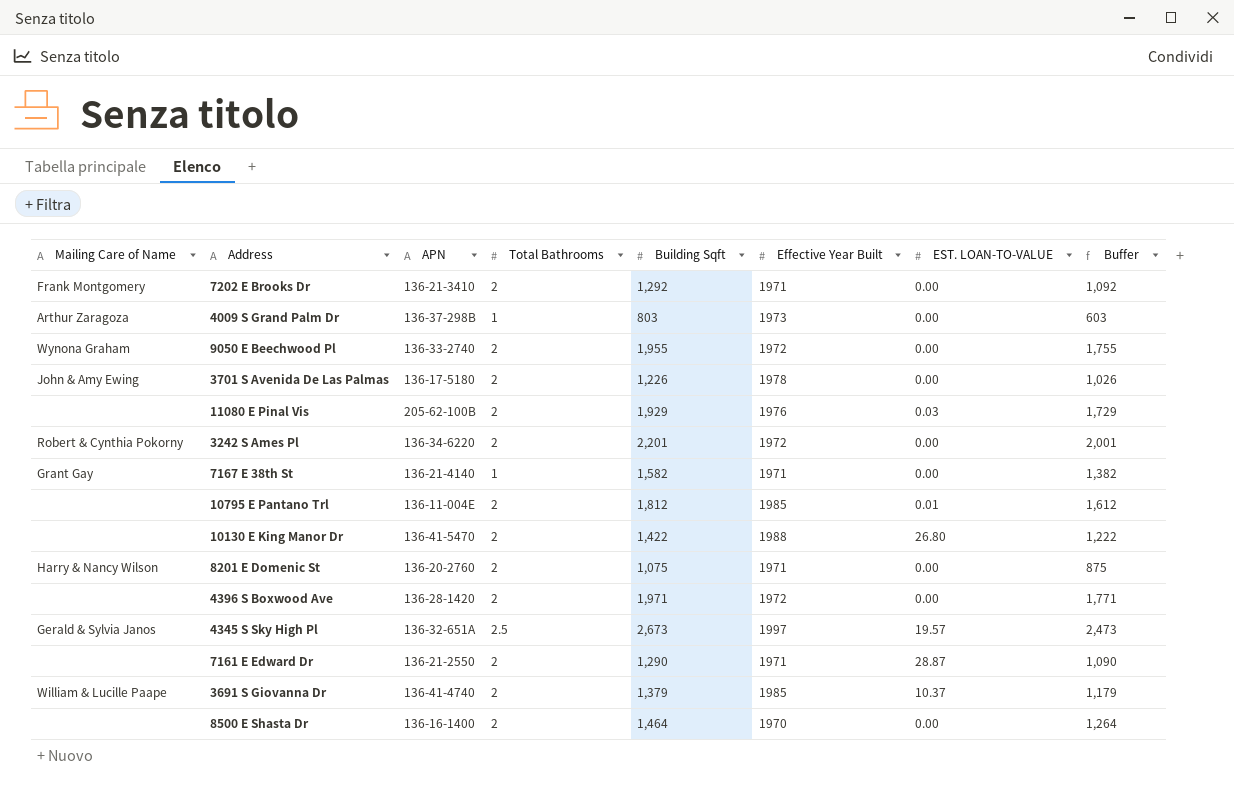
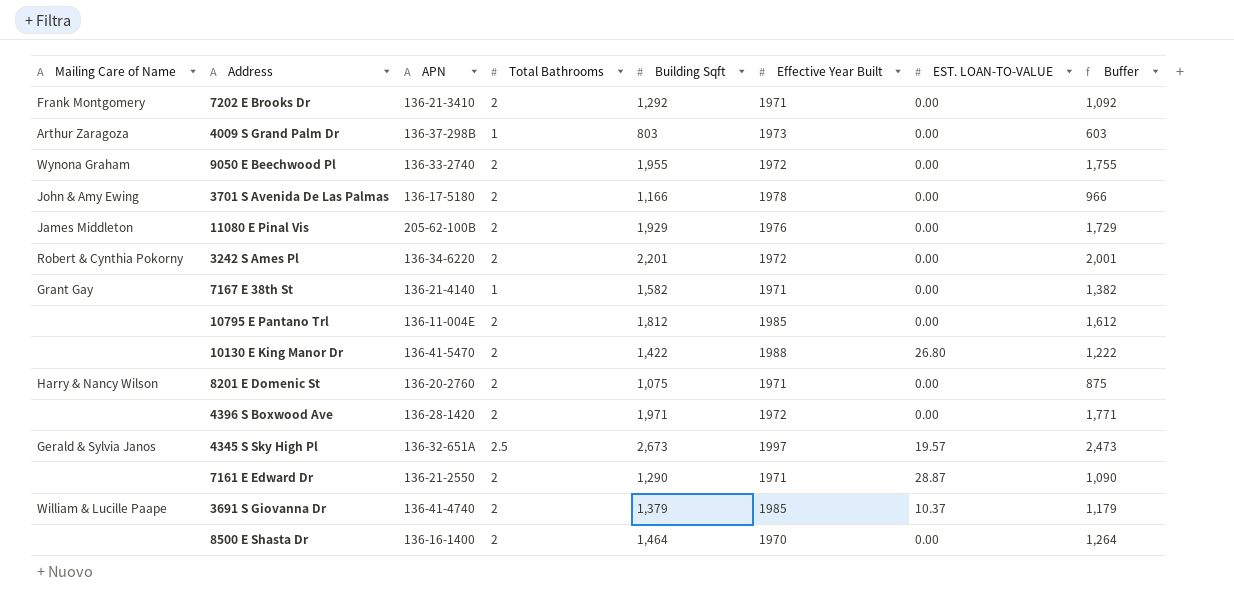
3701 S Avenida De Las Palmas | Building Sqft: 1,226 -> 1,166
3701 S Avenida De Las Palmas | Buffer: 1,026 -> 966
11080 E Pinal Vis | Mailing Care of Name: none -> James Middleton
11080 E Pinal Vis | EST. LOAN-TO-VALUE: 0.03 -> 0.00
10795 E Pantano Trl | EST. LOAN-TO-VALUE: 0.01 -> 0.00

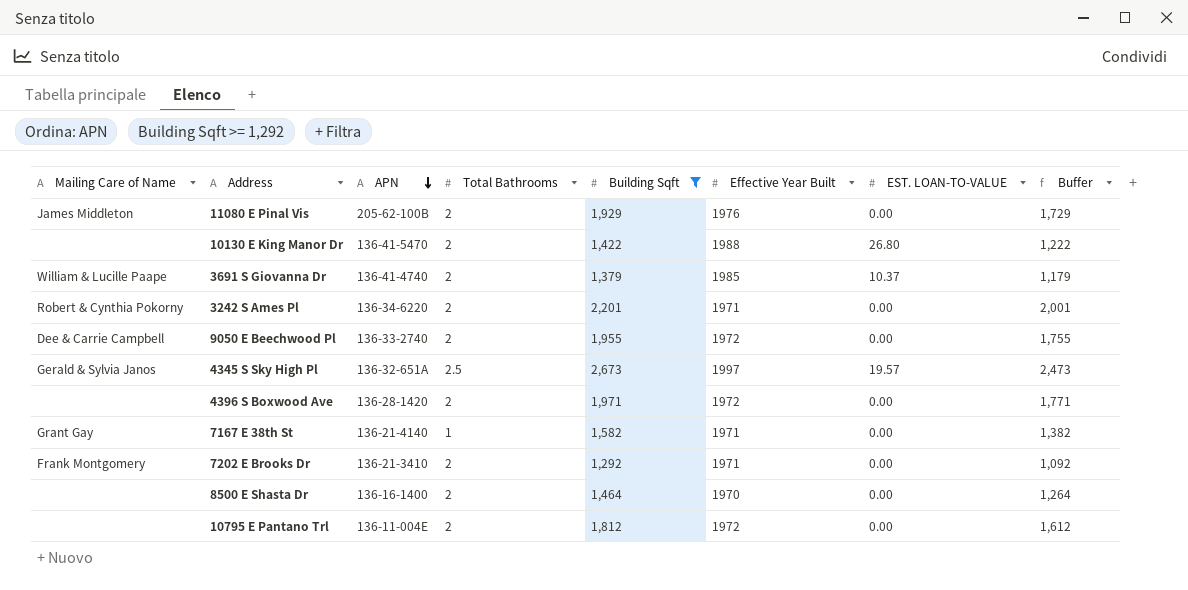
filter: none -> Building Sqft >= 1,292
row order: none -> APN descending
3242 S Ames Pl | Effective Year Built: 1972 -> 1971
9050 E Beechwood Pl | Mailing Care of Name: Wynona Graham -> Dee & Carrie Campbell
10795 E Pantano Trl | Effective Year Built: 1985 -> 1972

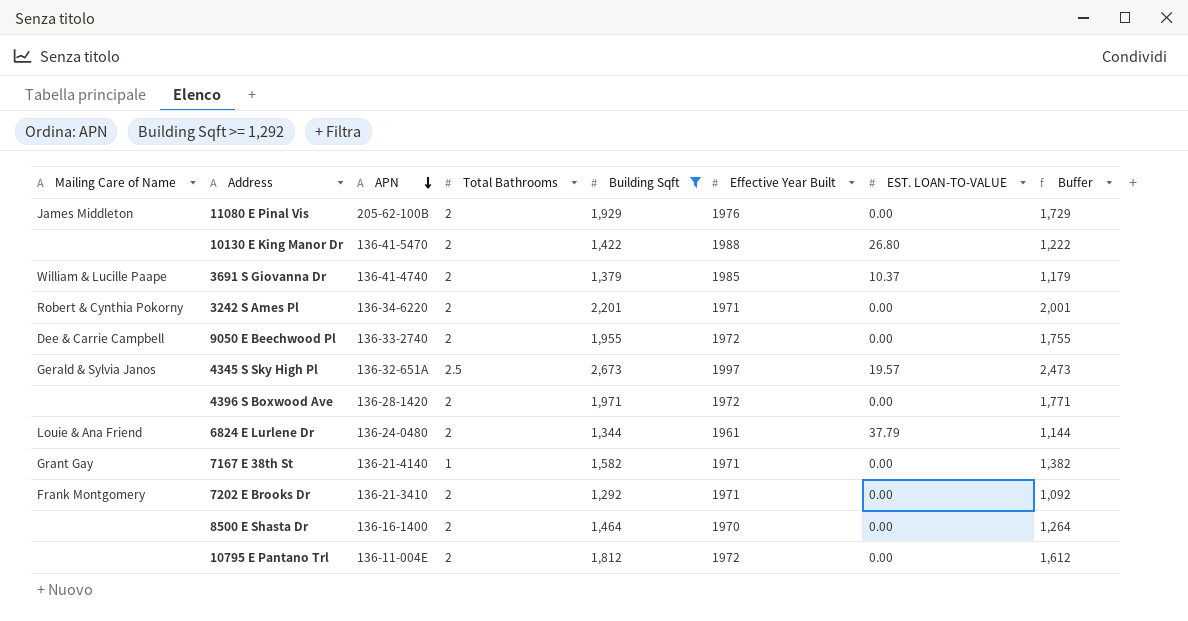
row 6824 E Lurlene Dr: none -> Louie & Ana Friend | 136-24-0480 | 2 | 1,344 | 1961 | 37.79 | 1,144

